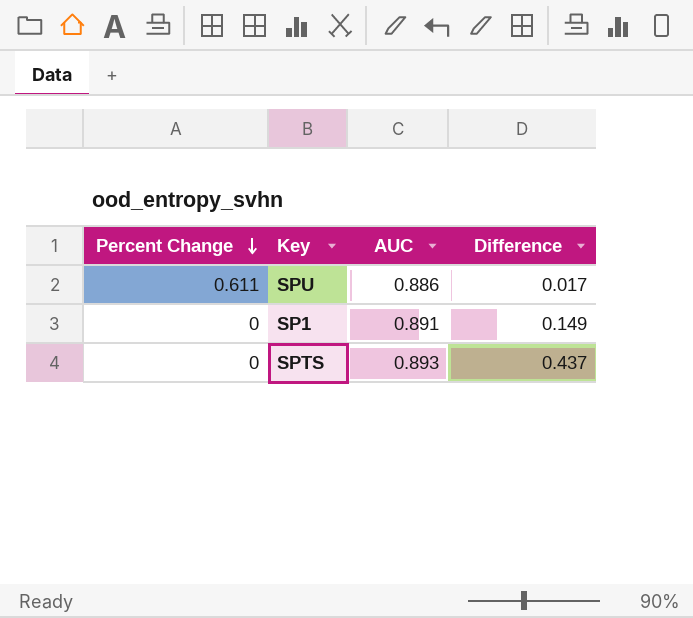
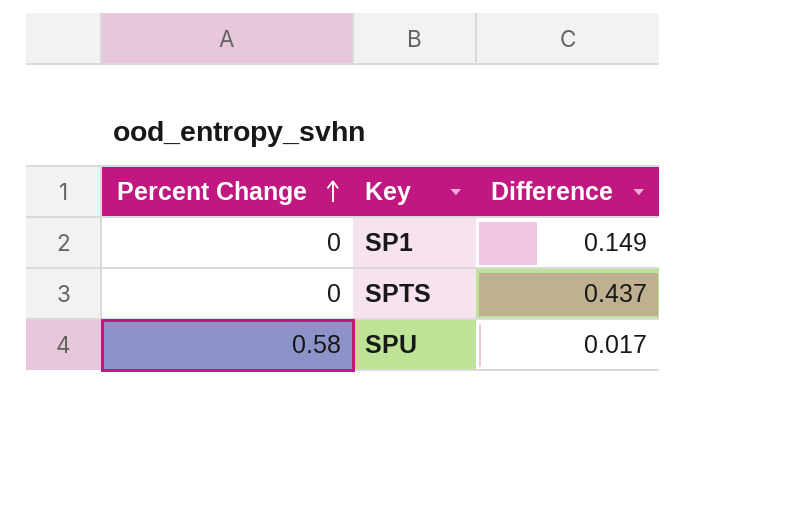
row order: Percent Change descending -> Percent Change ascending
column AUC | position: 3 -> none
SPU | Percent Change: 0.611 -> 0.58

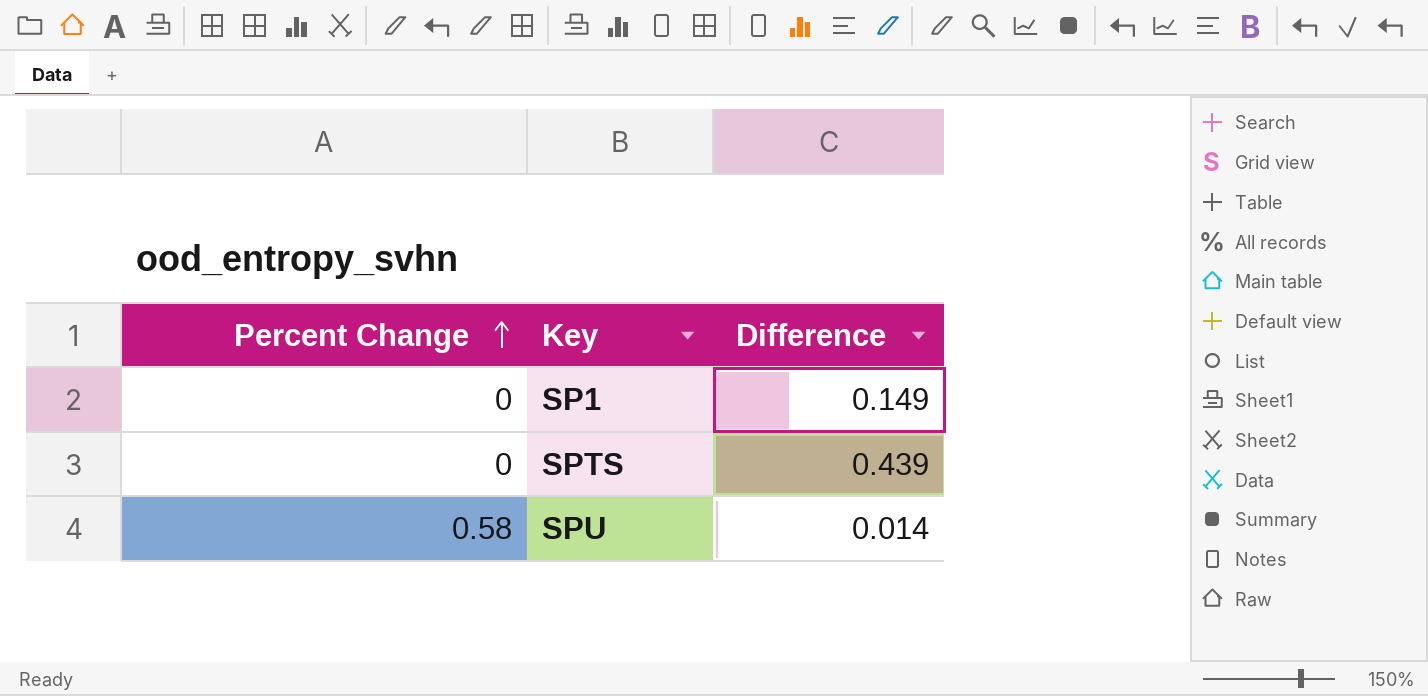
SPTS | Difference: 0.437 -> 0.439
SPU | Difference: 0.017 -> 0.014

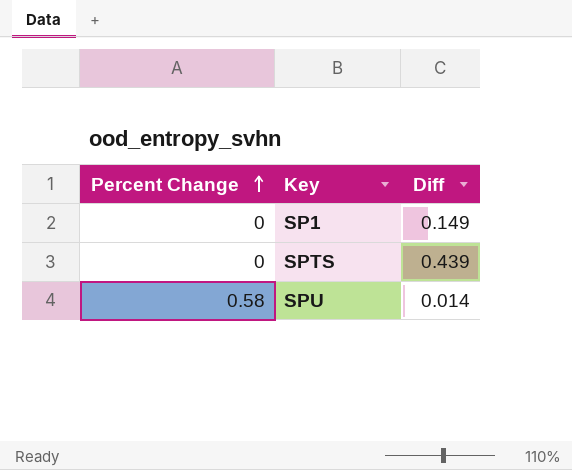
column name: Difference -> Diff

